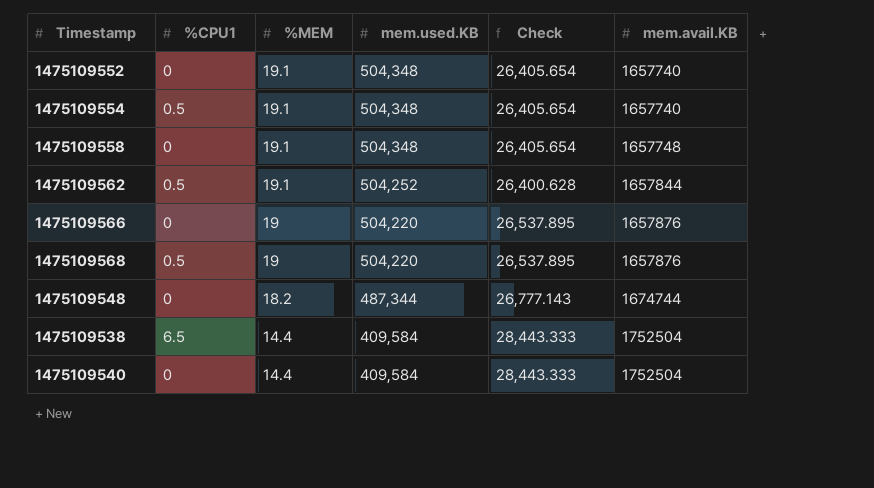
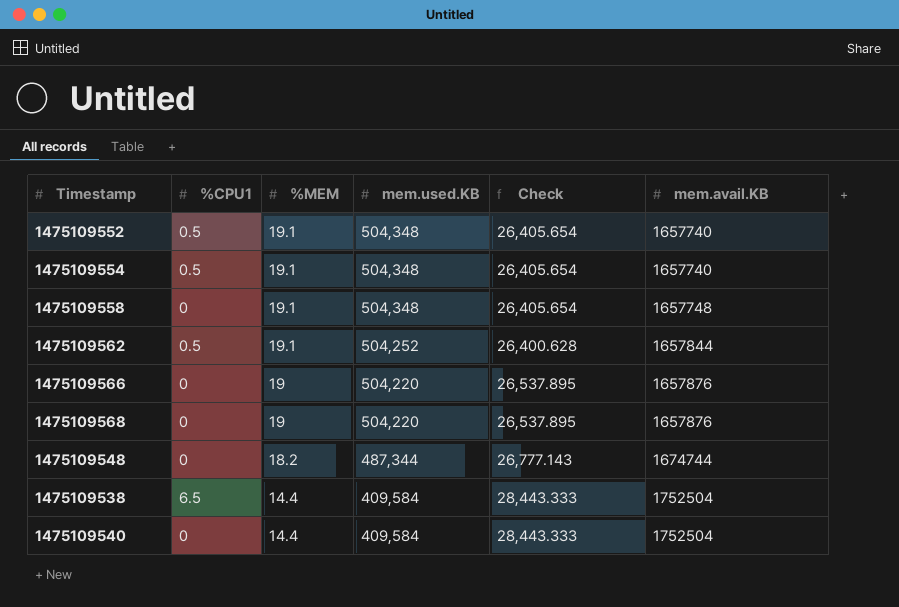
1475109552 | %CPU1: 0 -> 0.5
1475109568 | %CPU1: 0.5 -> 0

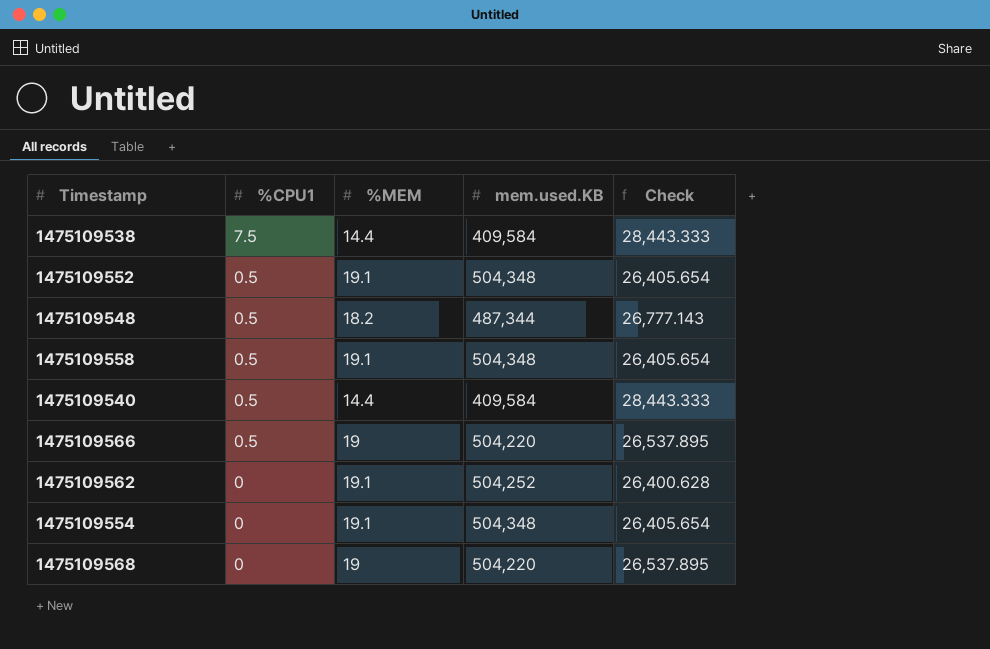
row order: %MEM descending -> %CPU1 descending
column mem.avail.KB | position: 6 -> none
1475109538 | %CPU1: 6.5 -> 7.5
1475109548 | %CPU1: 0 -> 0.5
1475109558 | %CPU1: 0 -> 0.5
1475109540 | %CPU1: 0 -> 0.5
1475109566 | %CPU1: 0 -> 0.5
1475109562 | %CPU1: 0.5 -> 0
1475109554 | %CPU1: 0.5 -> 0

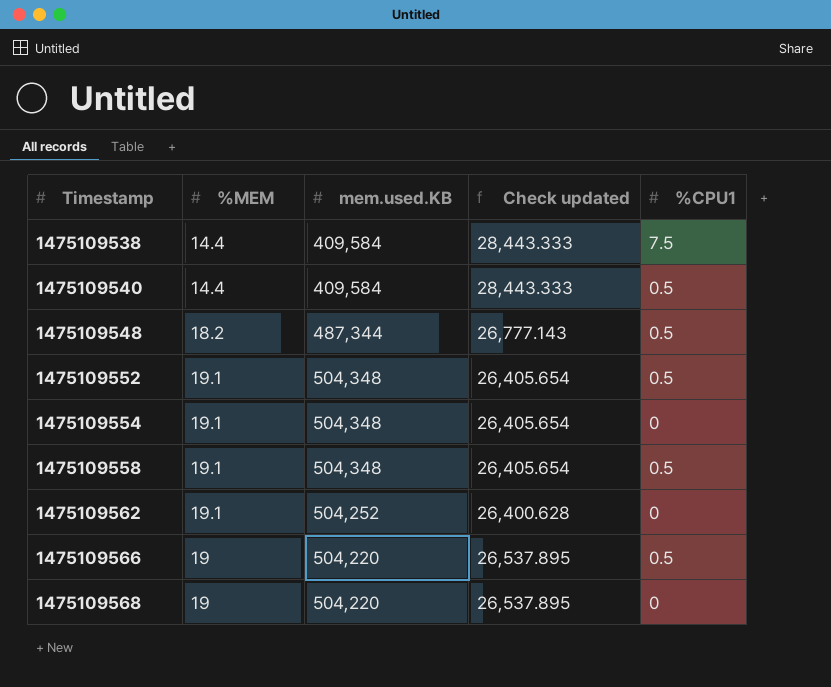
row order: %CPU1 descending -> Timestamp ascending
column name: Check -> Check updated
column %CPU1 | position: 2 -> 5

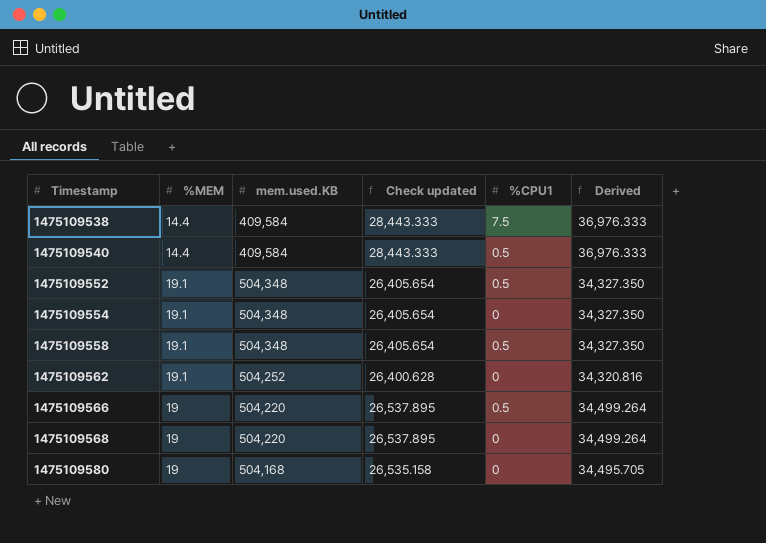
column Derived | formula: none -> [Check updated] * 1.3
row 1475109548: 18.2 | 487,344 | 26,777.143 | 0.5 -> none
row 1475109580: none -> 19 | 504,168 | 26,535.158 | 0 | 34,495.705

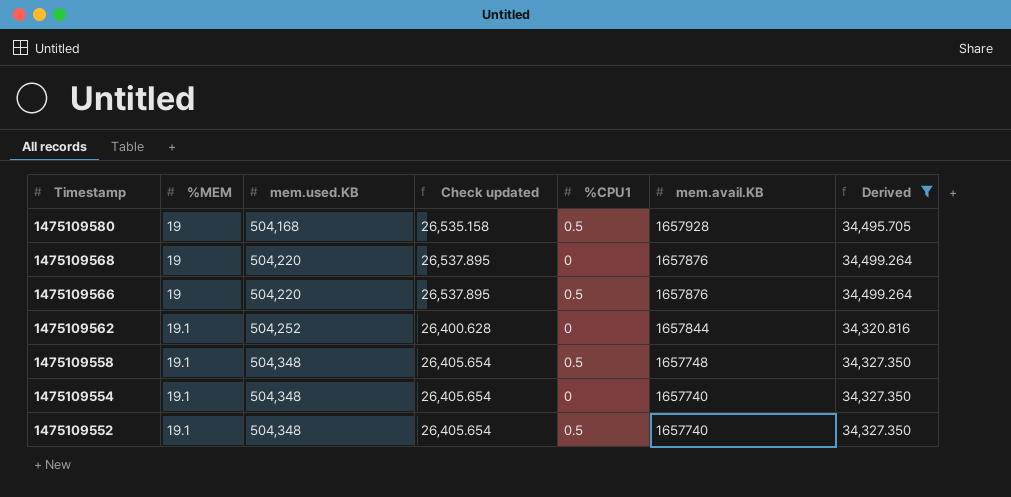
filter: none -> Derived != 36,976.333
row order: Timestamp ascending -> Timestamp descending
column mem.avail.KB | position: none -> 6
1475109580 | %CPU1: 0 -> 0.5

